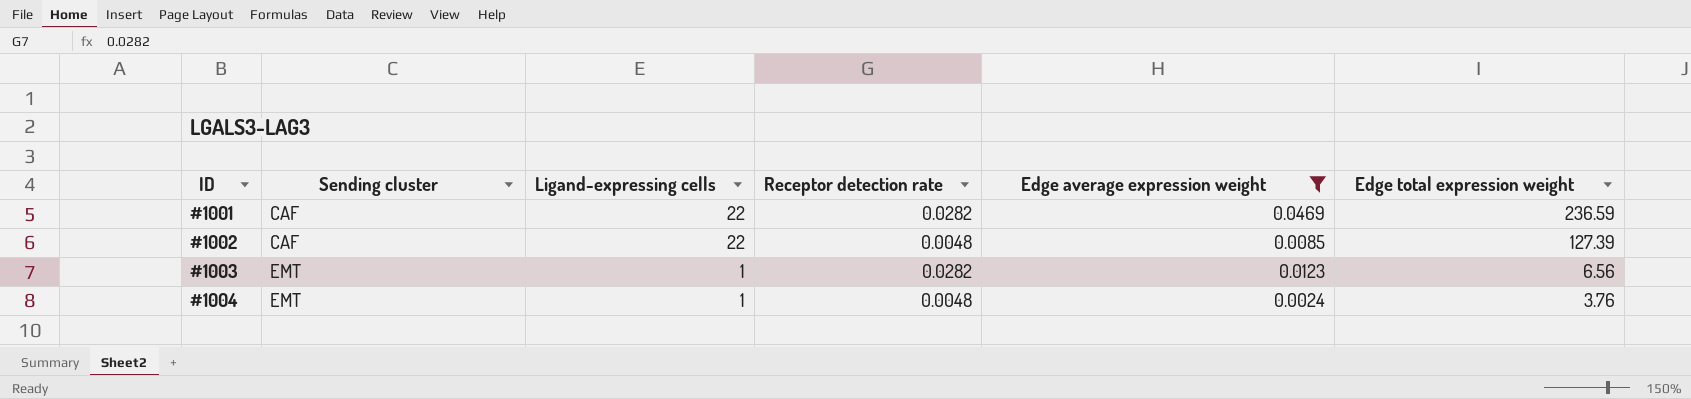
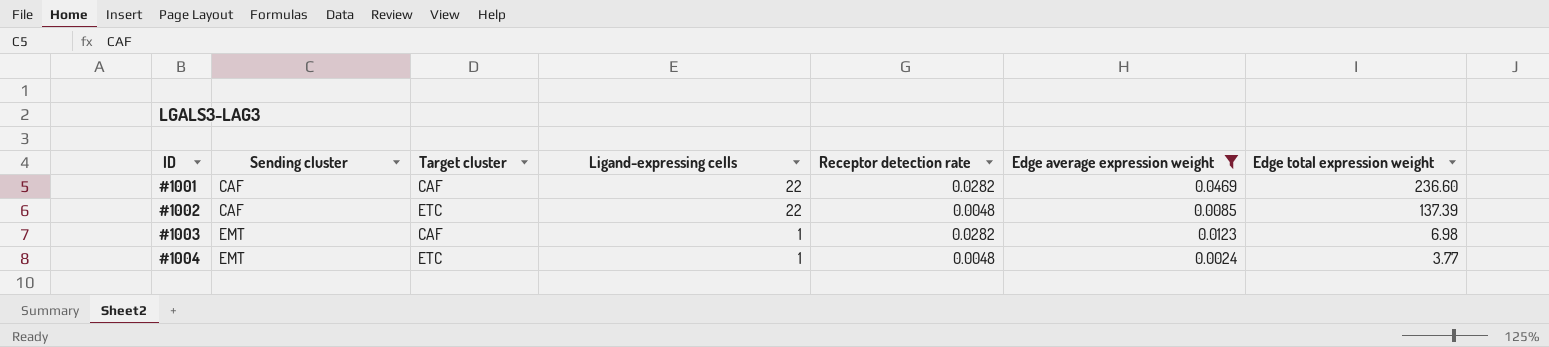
column Target cluster | position: none -> 3
#1001 | Edge total expression weight: 236.59 -> 236.60
#1002 | Edge total expression weight: 127.39 -> 137.39
#1003 | Edge total expression weight: 6.56 -> 6.98
#1004 | Edge total expression weight: 3.76 -> 3.77

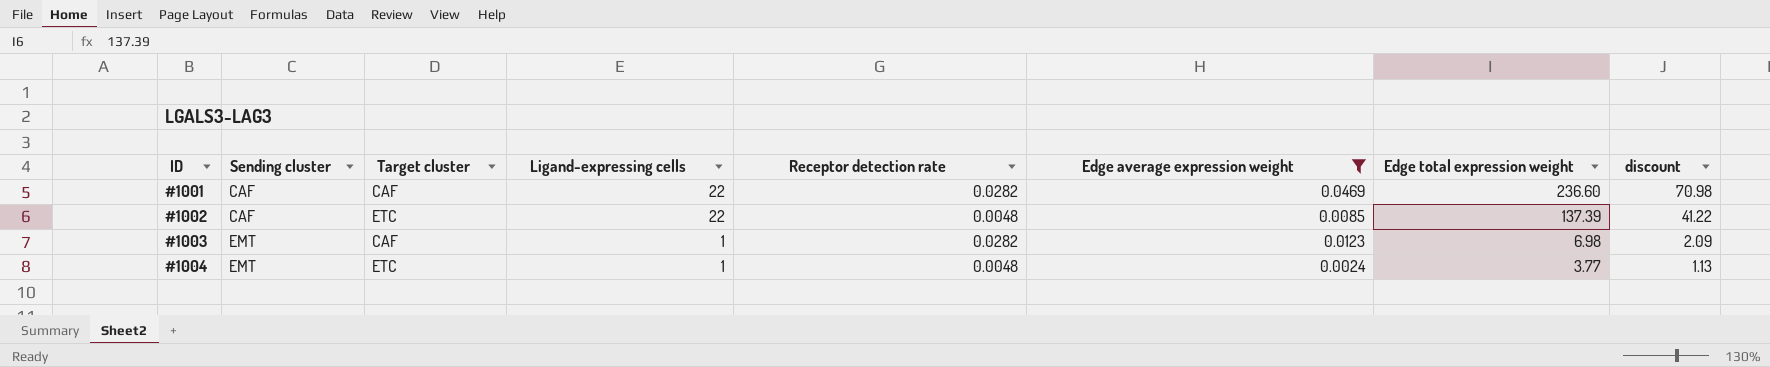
column discount | formula: none -> [Edge total expression weight] * 0.3

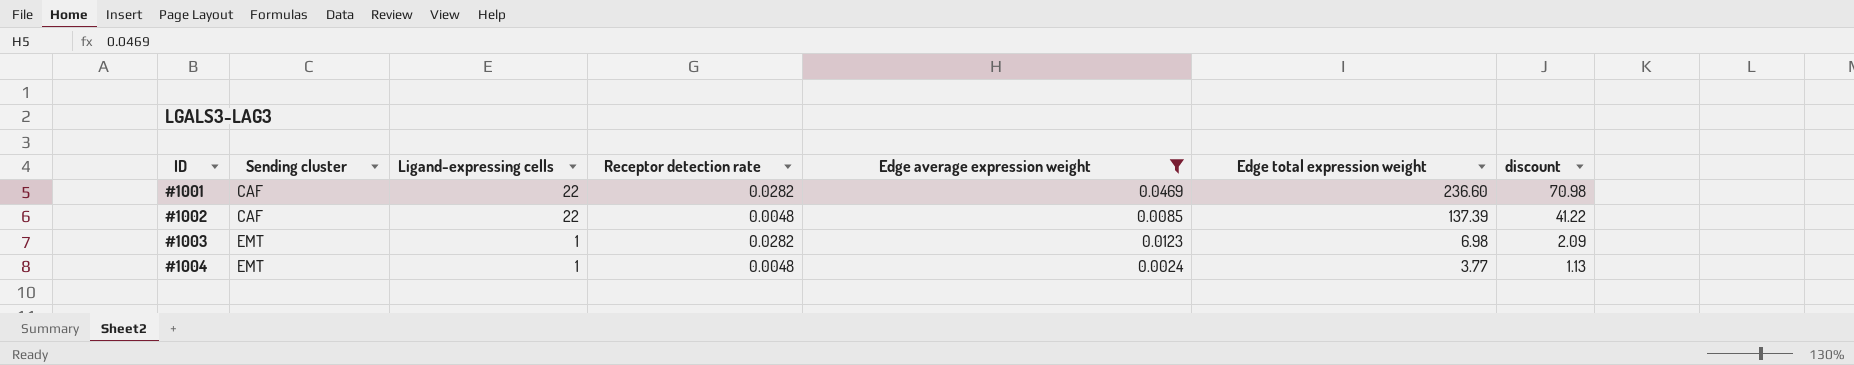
column Target cluster | position: 3 -> none

